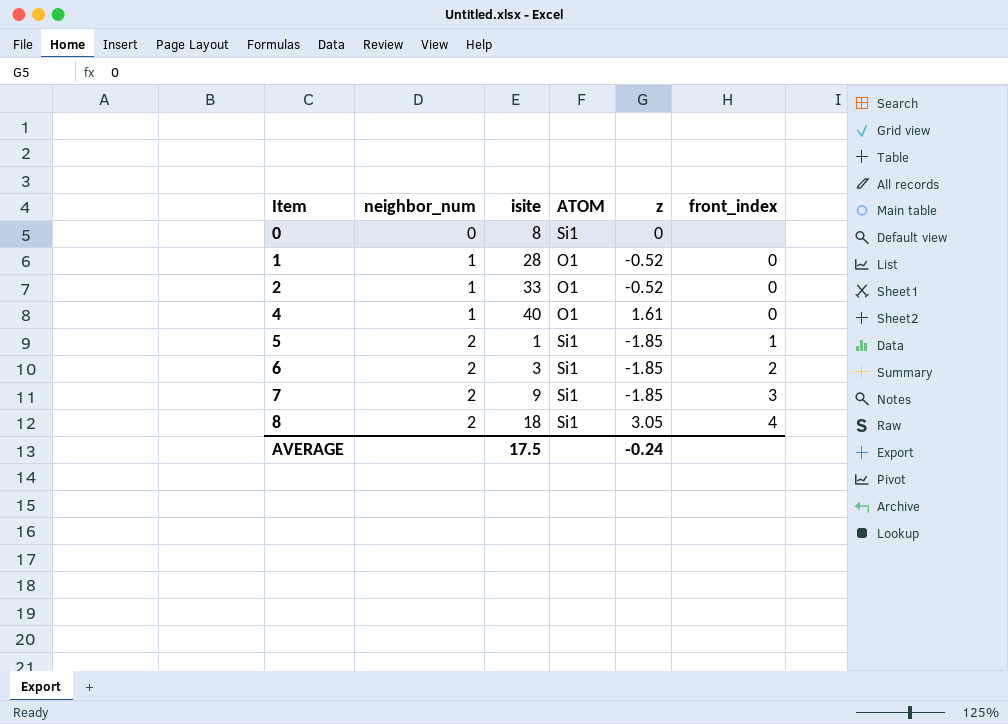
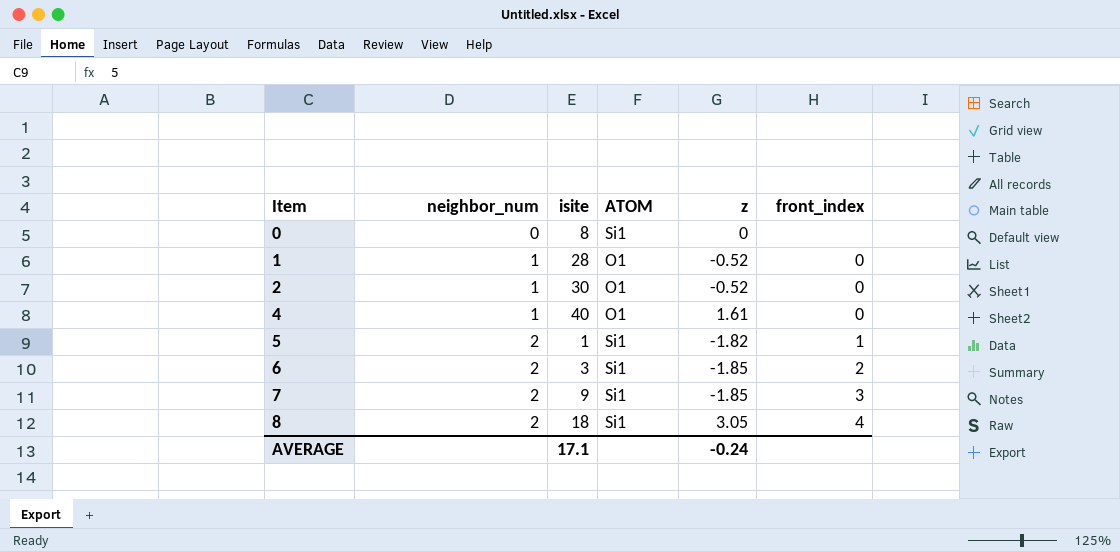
2 | isite: 33 -> 30
5 | z: -1.85 -> -1.82
AVERAGE | isite: 17.5 -> 17.1

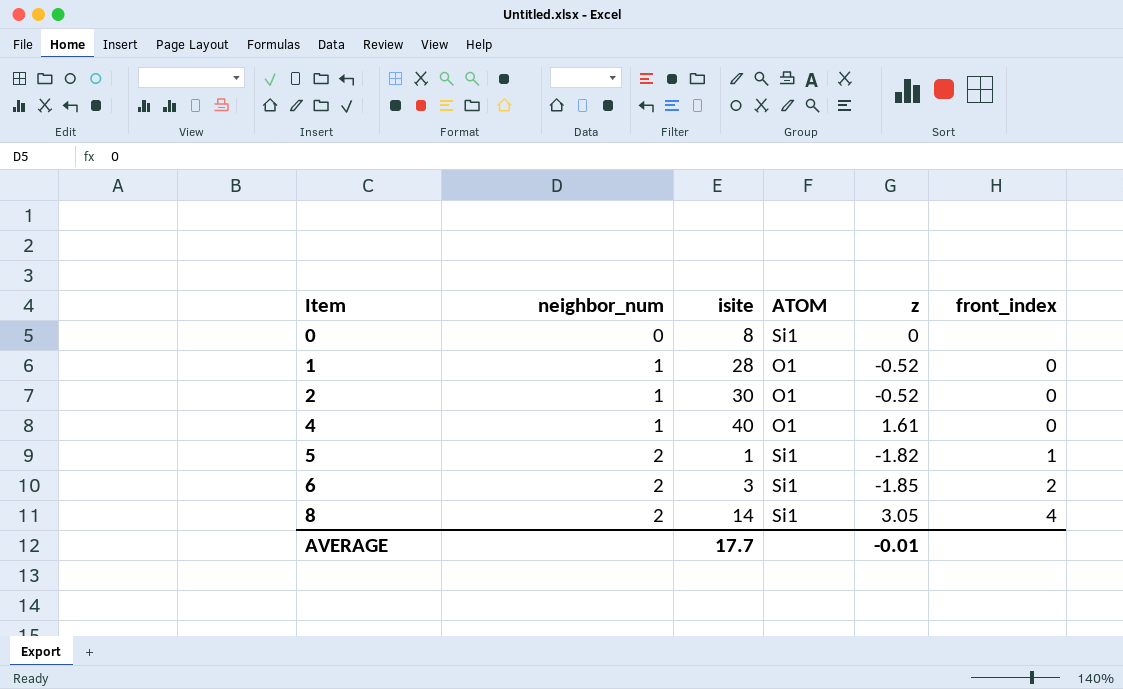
row 7: 2 | 9 | Si1 | -1.85 | 3 -> none
8 | isite: 18 -> 14
AVERAGE | isite: 17.1 -> 17.7
AVERAGE | z: -0.24 -> -0.01

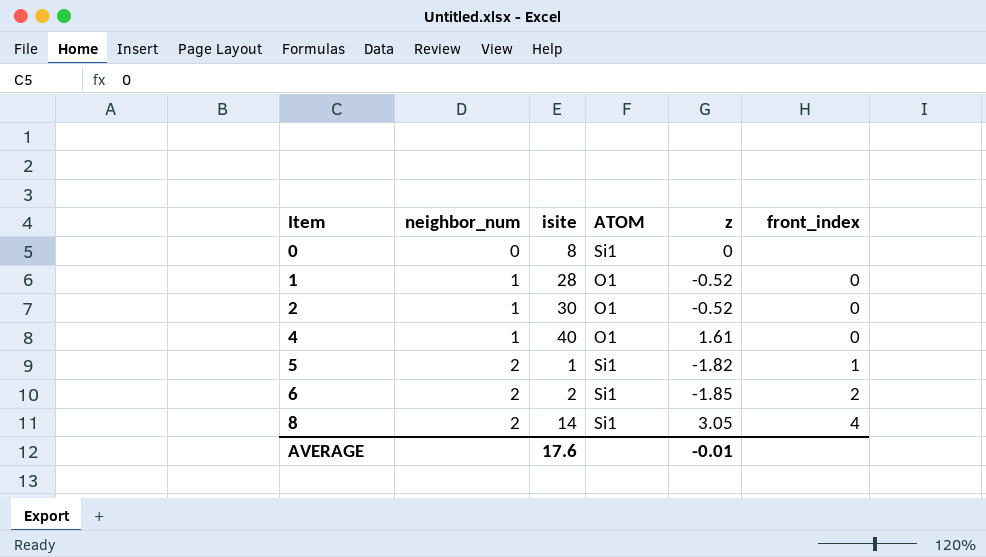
6 | isite: 3 -> 2
AVERAGE | isite: 17.7 -> 17.6

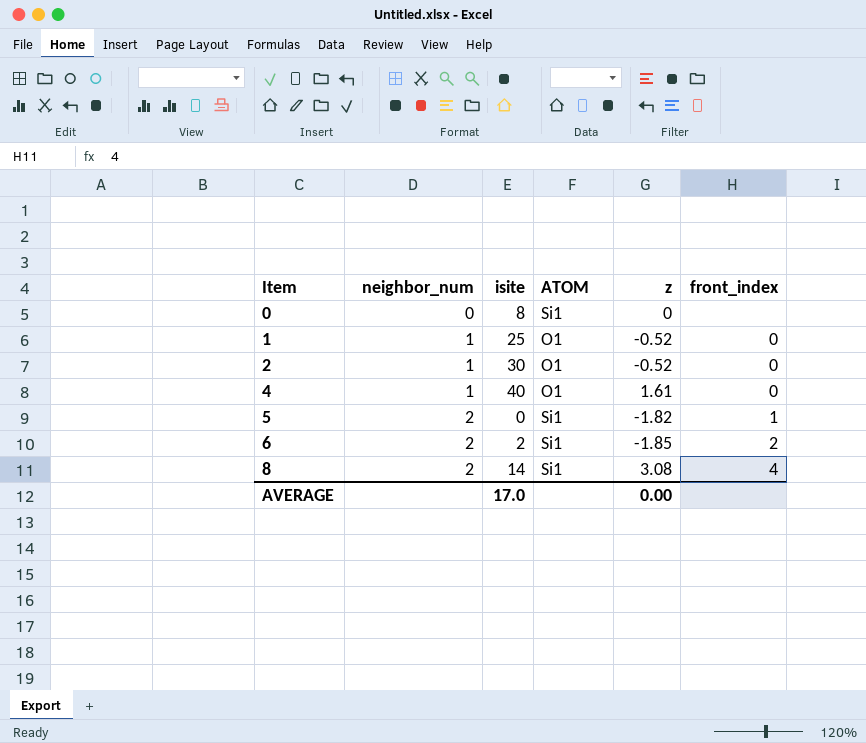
1 | isite: 28 -> 25
5 | isite: 1 -> 0
8 | z: 3.05 -> 3.08
AVERAGE | isite: 17.6 -> 17.0
AVERAGE | z: -0.01 -> 0.00

